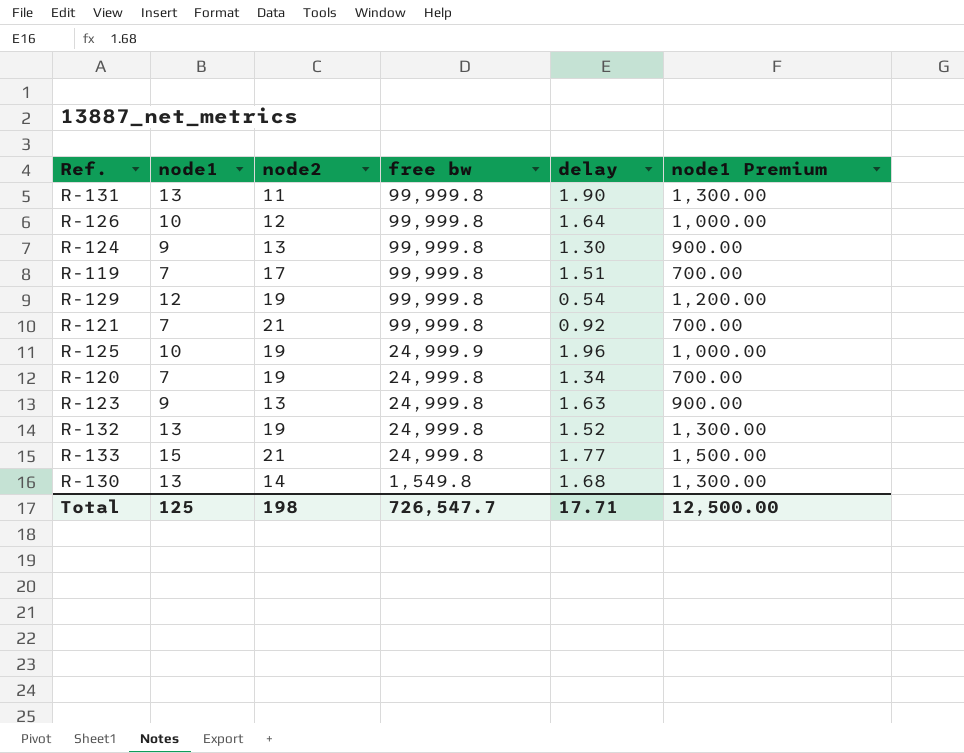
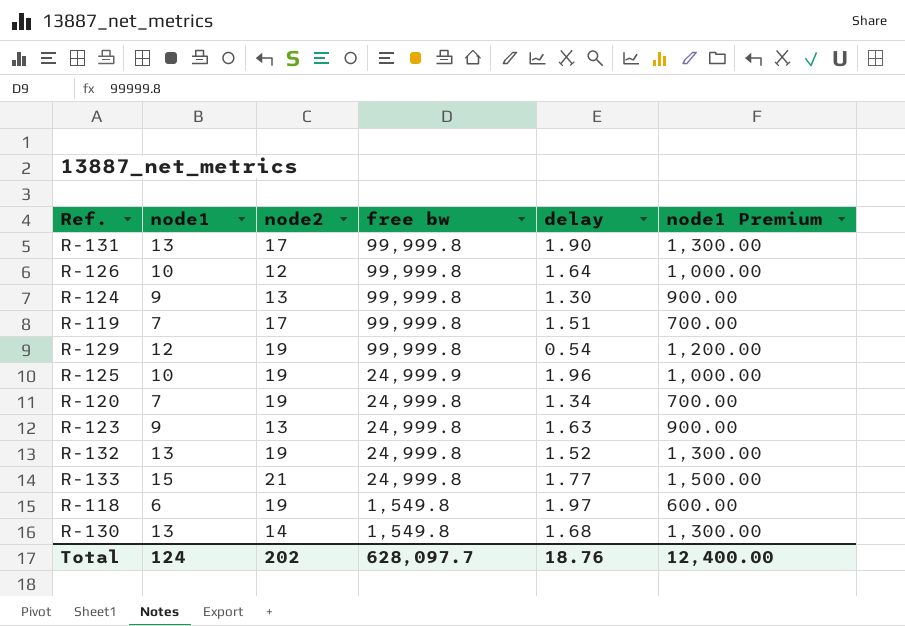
row R-121: 7 | 21 | 99,999.8 | 0.92 | 700.00 -> none
R-131 | node2: 11 -> 17
row R-118: none -> 6 | 19 | 1,549.8 | 1.97 | 600.00
Total | node1: 125 -> 124
Total | node2: 198 -> 202
Total | free bw: 726,547.7 -> 628,097.7
Total | delay: 17.71 -> 18.76
Total | node1 Premium: 12,500.00 -> 12,400.00

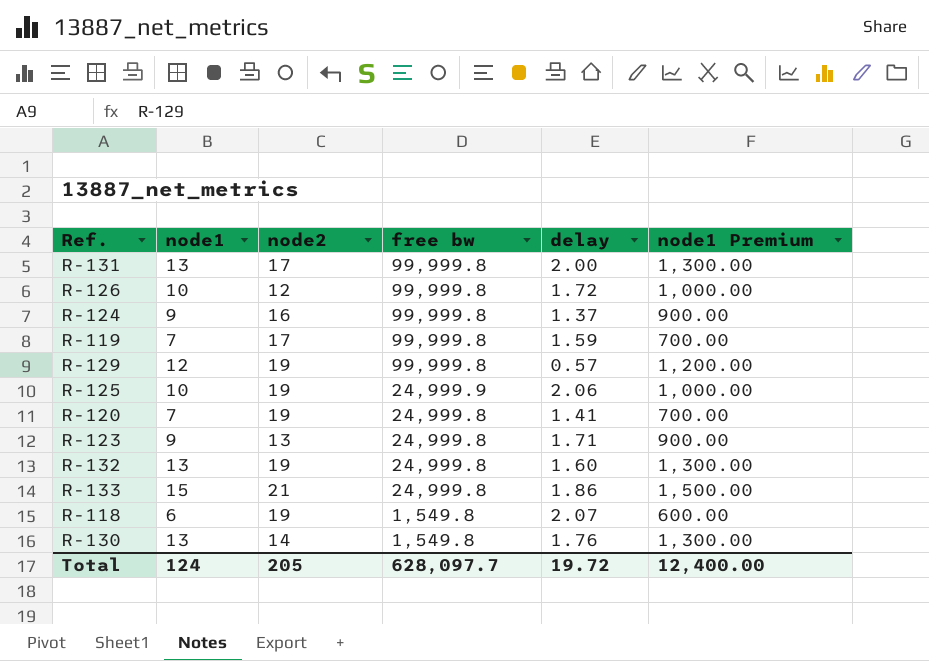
R-131 | delay: 1.90 -> 2.00
R-126 | delay: 1.64 -> 1.72
R-124 | node2: 13 -> 16
R-124 | delay: 1.30 -> 1.37
R-119 | delay: 1.51 -> 1.59
R-129 | delay: 0.54 -> 0.57
R-125 | delay: 1.96 -> 2.06
R-120 | delay: 1.34 -> 1.41
R-123 | delay: 1.63 -> 1.71
R-132 | delay: 1.52 -> 1.60
R-133 | delay: 1.77 -> 1.86
R-118 | delay: 1.97 -> 2.07
R-130 | delay: 1.68 -> 1.76
Total | node2: 202 -> 205
Total | delay: 18.76 -> 19.72

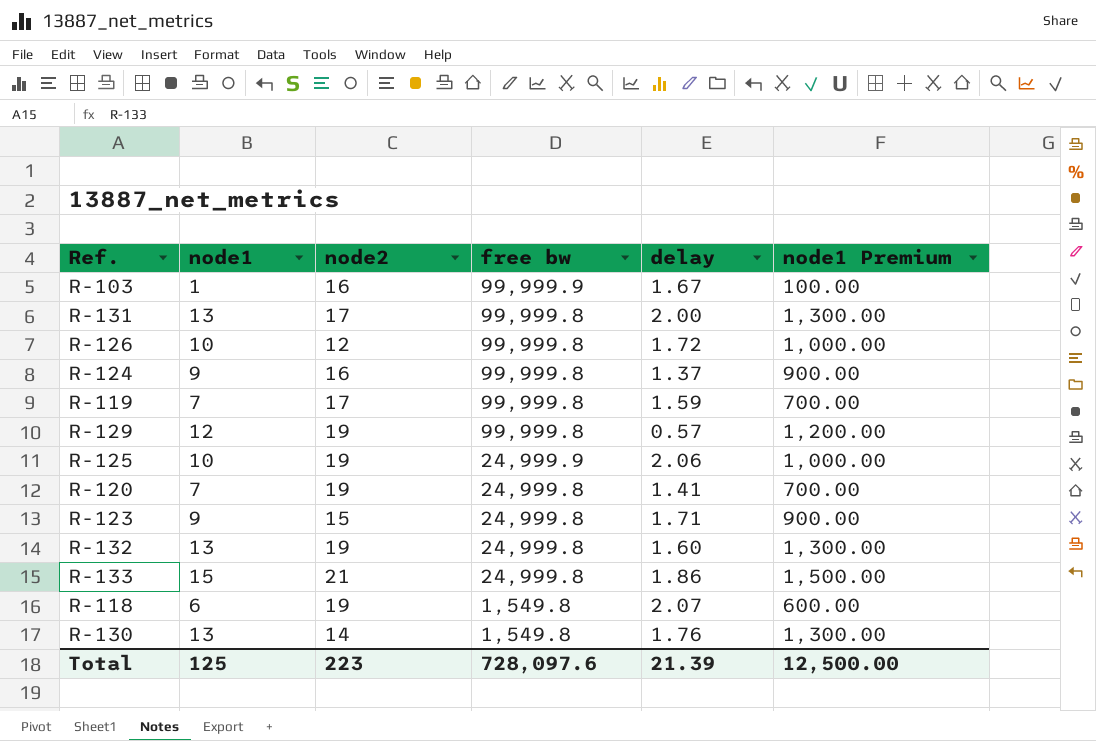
row R-103: none -> 1 | 16 | 99,999.9 | 1.67 | 100.00
R-123 | node2: 13 -> 15
Total | node1: 124 -> 125
Total | node2: 205 -> 223
Total | free bw: 628,097.7 -> 728,097.6
Total | delay: 19.72 -> 21.39
Total | node1 Premium: 12,400.00 -> 12,500.00

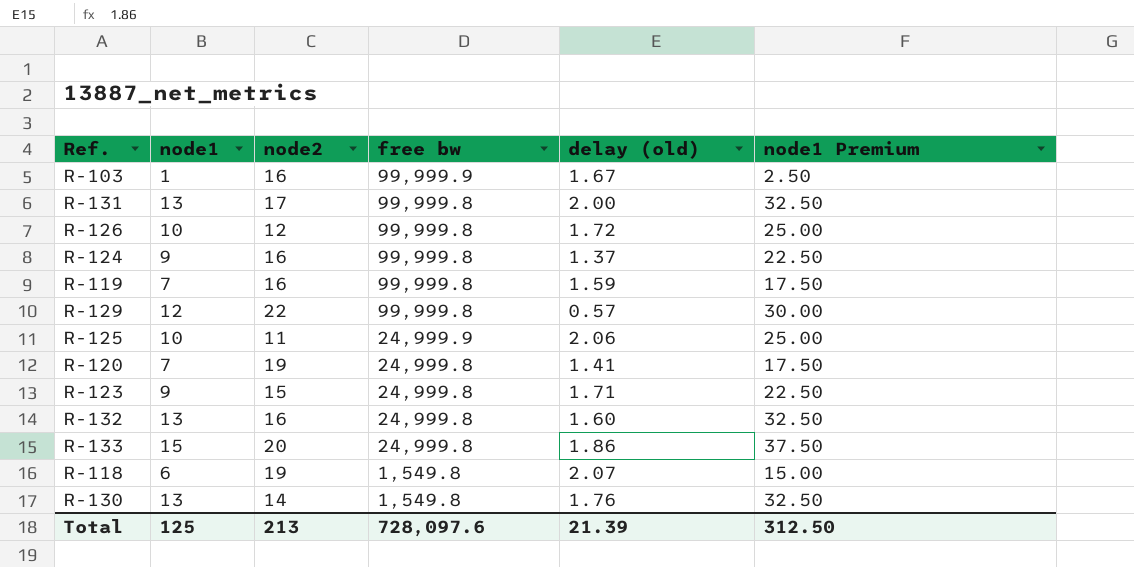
column name: delay -> delay (old)
column node1 Premium | formula: [node1] * 100 -> [node1] * 2.5
R-119 | node2: 17 -> 16
R-129 | node2: 19 -> 22
R-125 | node2: 19 -> 11
R-132 | node2: 19 -> 16
R-133 | node2: 21 -> 20
Total | node2: 223 -> 213
Total | node1 Premium: 12,500.00 -> 312.50

